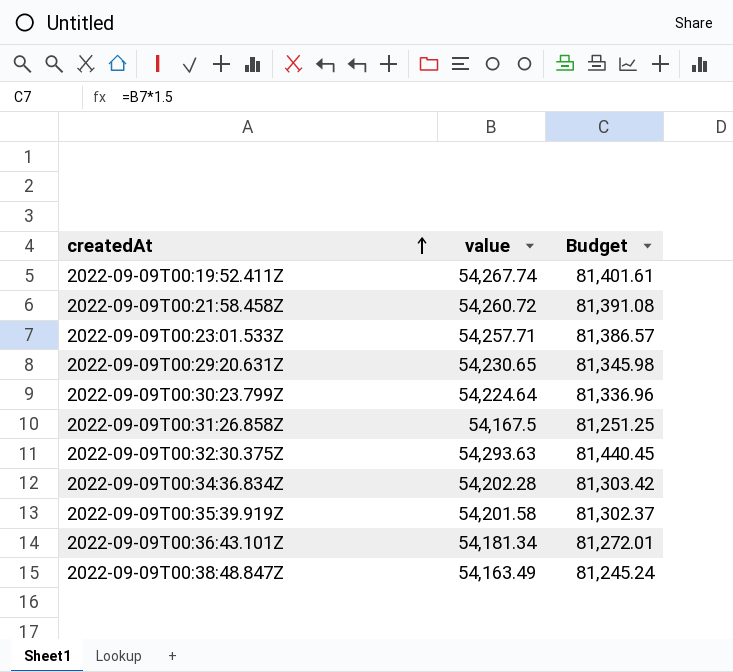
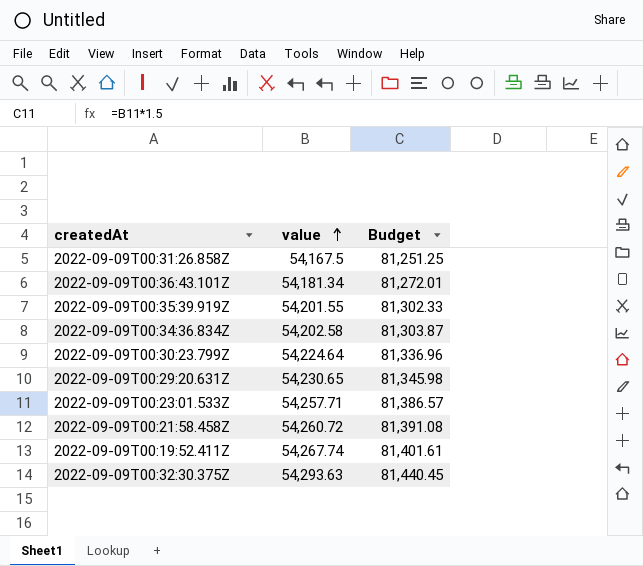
row order: createdAt ascending -> value ascending
row 2022-09-09T00:38:48.847Z: 54,163.49 | 81,245.24 -> none
2022-09-09T00:35:39.919Z | value: 54,201.58 -> 54,201.55
2022-09-09T00:35:39.919Z | Budget: 81,302.37 -> 81,302.33
2022-09-09T00:34:36.834Z | value: 54,202.28 -> 54,202.58
2022-09-09T00:34:36.834Z | Budget: 81,303.42 -> 81,303.87

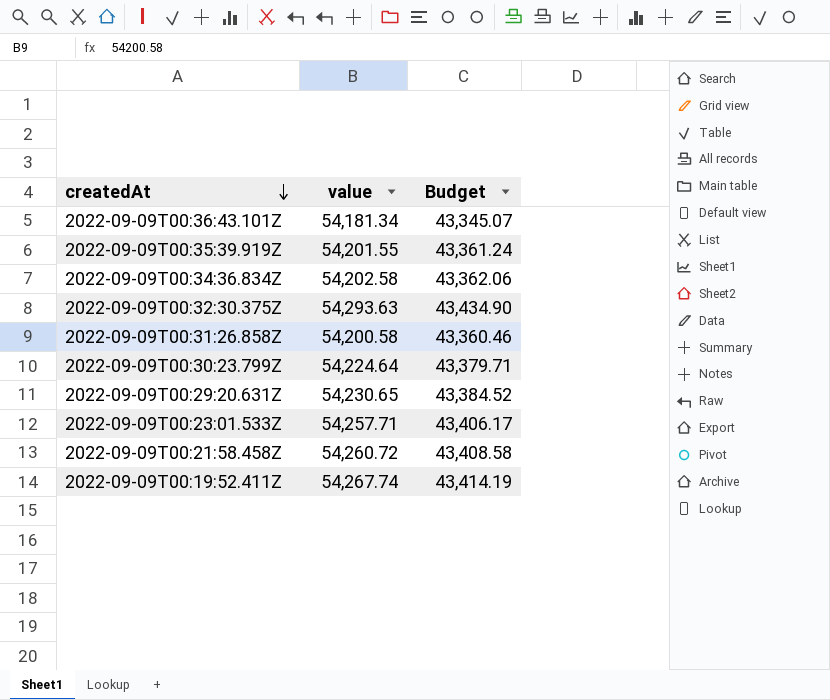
row order: value ascending -> createdAt descending
column Budget | formula: [value] * 1.5 -> [value] * 0.8
2022-09-09T00:31:26.858Z | value: 54,167.5 -> 54,200.58

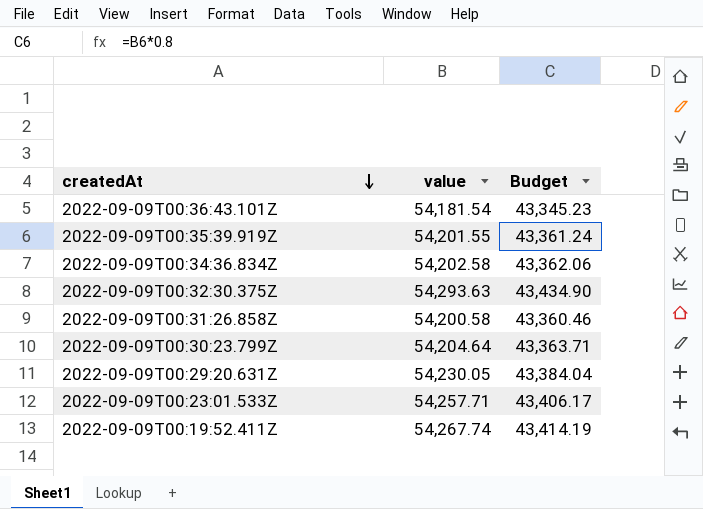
row 2022-09-09T00:21:58.458Z: 54,260.72 | 43,408.58 -> none
2022-09-09T00:36:43.101Z | value: 54,181.34 -> 54,181.54
2022-09-09T00:36:43.101Z | Budget: 43,345.07 -> 43,345.23
2022-09-09T00:30:23.799Z | value: 54,224.64 -> 54,204.64
2022-09-09T00:30:23.799Z | Budget: 43,379.71 -> 43,363.71
2022-09-09T00:29:20.631Z | value: 54,230.65 -> 54,230.05
2022-09-09T00:29:20.631Z | Budget: 43,384.52 -> 43,384.04

